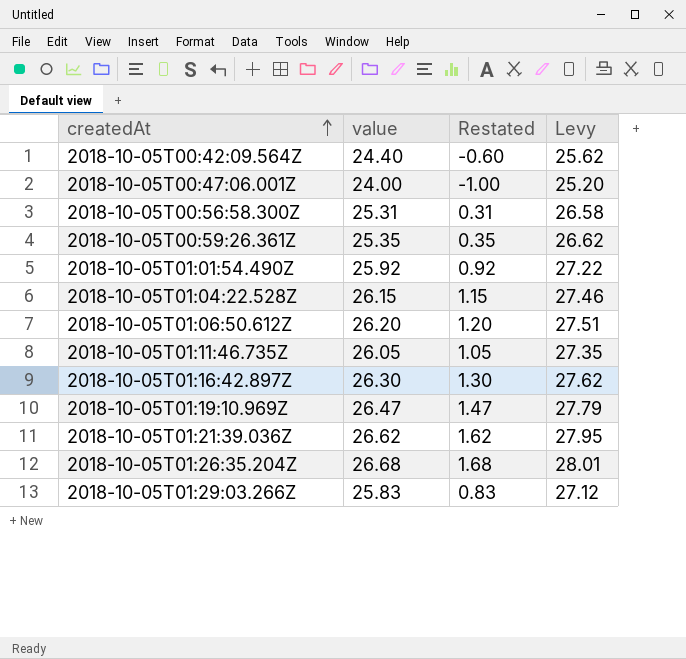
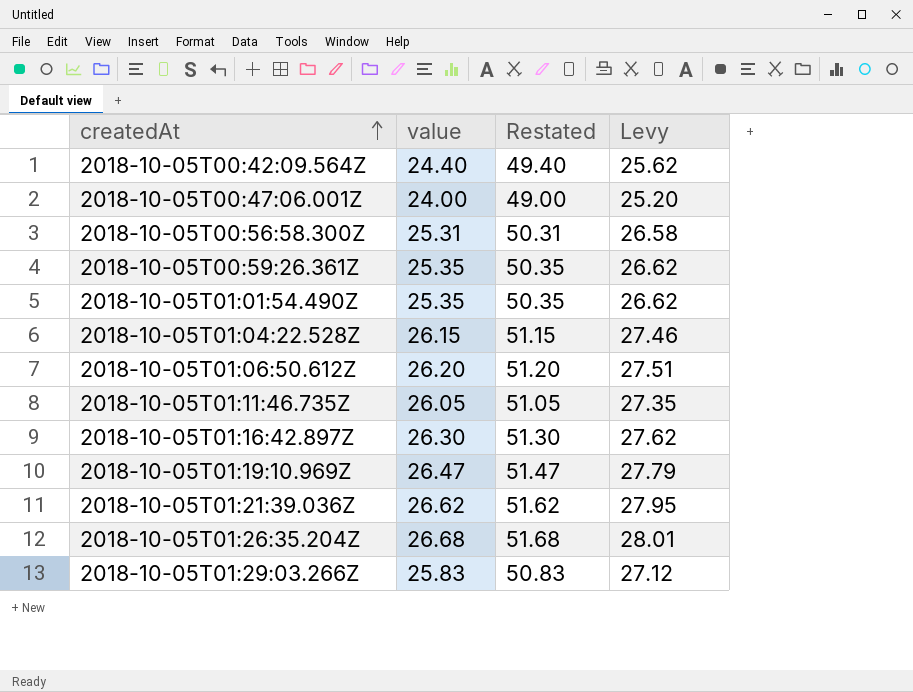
column Restated | formula: [value] - 25 -> [value] + 25
2018-10-05T01:01:54.490Z | value: 25.92 -> 25.35
2018-10-05T01:01:54.490Z | Levy: 27.22 -> 26.62

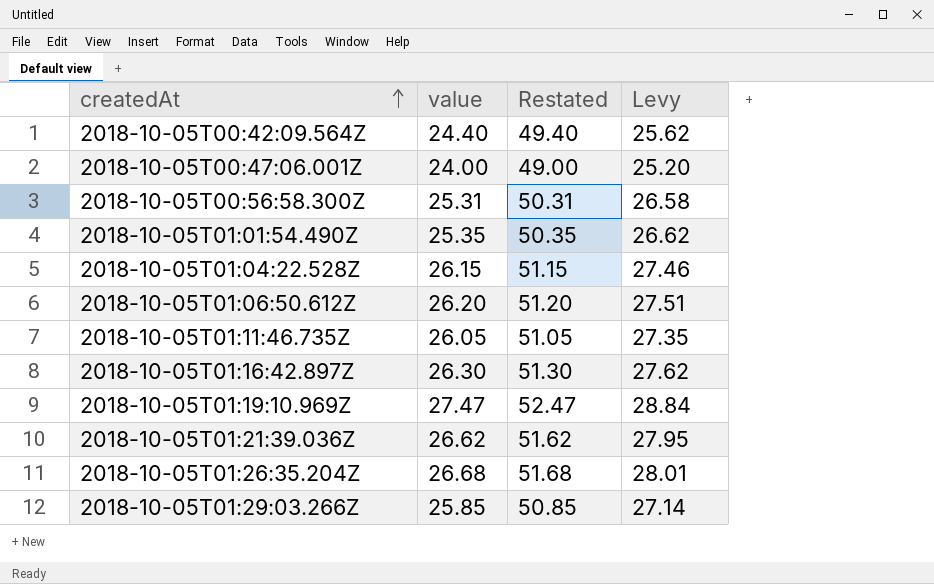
row 2018-10-05T00:59:26.361Z: 25.35 | 50.35 | 26.62 -> none
2018-10-05T01:19:10.969Z | value: 26.47 -> 27.47
2018-10-05T01:19:10.969Z | Restated: 51.47 -> 52.47
2018-10-05T01:19:10.969Z | Levy: 27.79 -> 28.84
2018-10-05T01:29:03.266Z | value: 25.83 -> 25.85
2018-10-05T01:29:03.266Z | Restated: 50.83 -> 50.85
2018-10-05T01:29:03.266Z | Levy: 27.12 -> 27.14

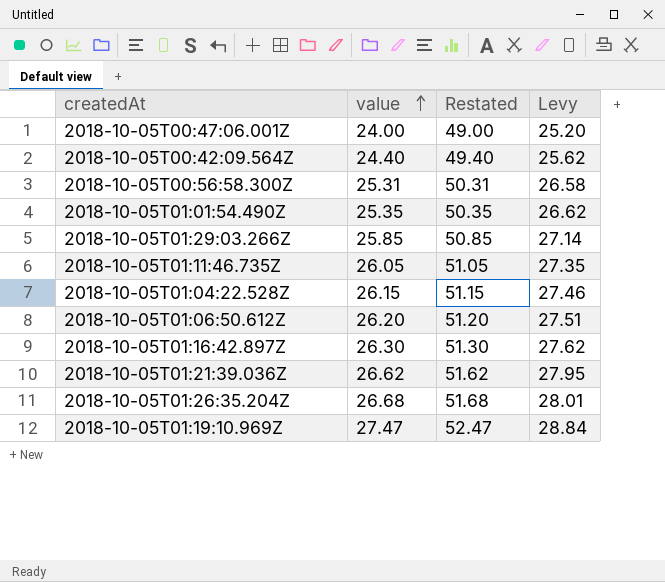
row order: createdAt ascending -> value ascending

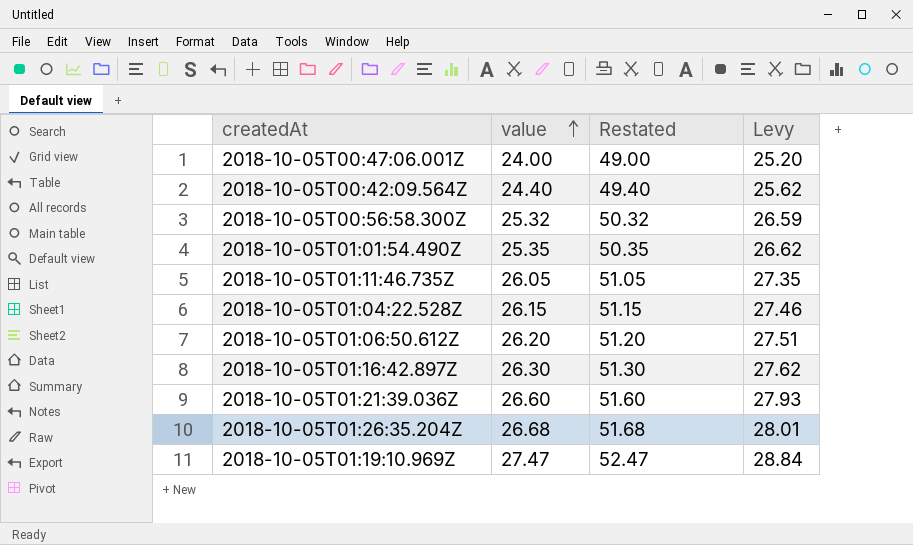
row 2018-10-05T01:29:03.266Z: 25.85 | 50.85 | 27.14 -> none
2018-10-05T00:56:58.300Z | value: 25.31 -> 25.32
2018-10-05T00:56:58.300Z | Restated: 50.31 -> 50.32
2018-10-05T00:56:58.300Z | Levy: 26.58 -> 26.59
2018-10-05T01:21:39.036Z | value: 26.62 -> 26.60
2018-10-05T01:21:39.036Z | Restated: 51.62 -> 51.60
2018-10-05T01:21:39.036Z | Levy: 27.95 -> 27.93

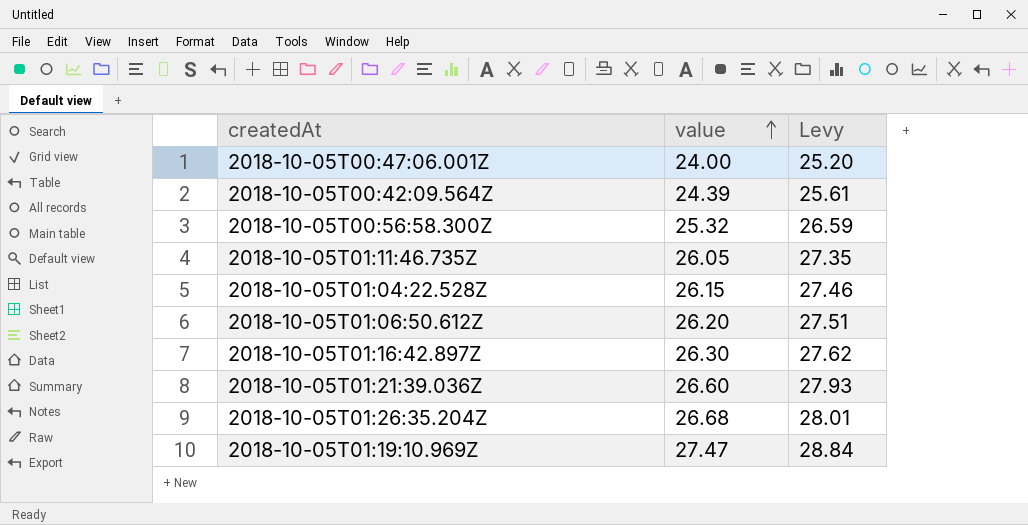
column Restated | formula: [value] + 25 -> none
row 2018-10-05T01:01:54.490Z: 25.35 | 50.35 | 26.62 -> none
2018-10-05T00:42:09.564Z | value: 24.40 -> 24.39
2018-10-05T00:42:09.564Z | Levy: 25.62 -> 25.61

